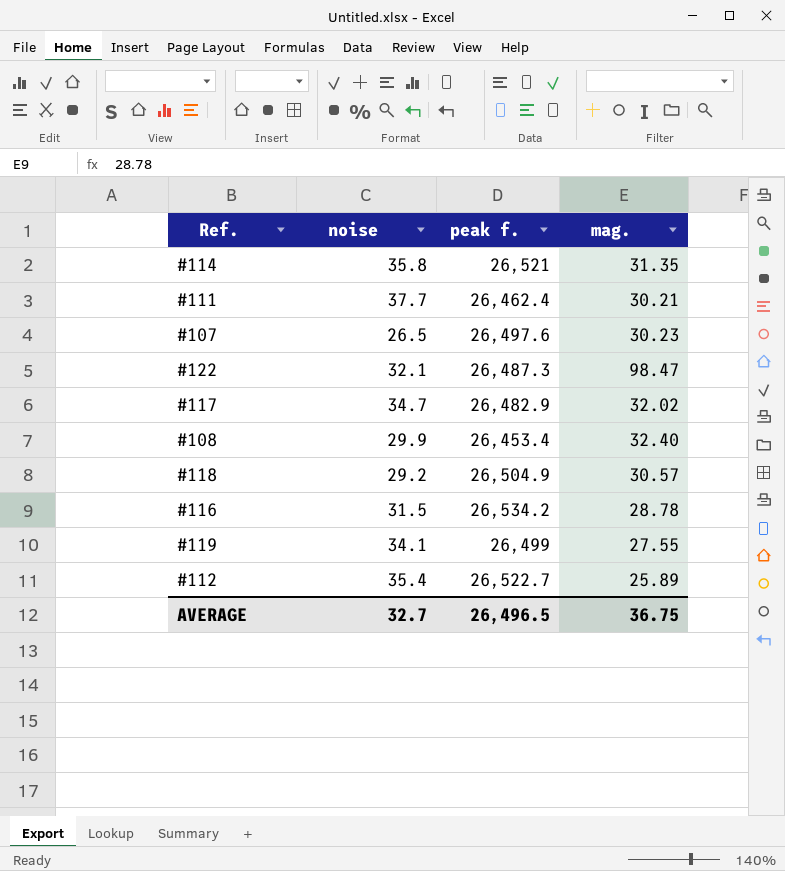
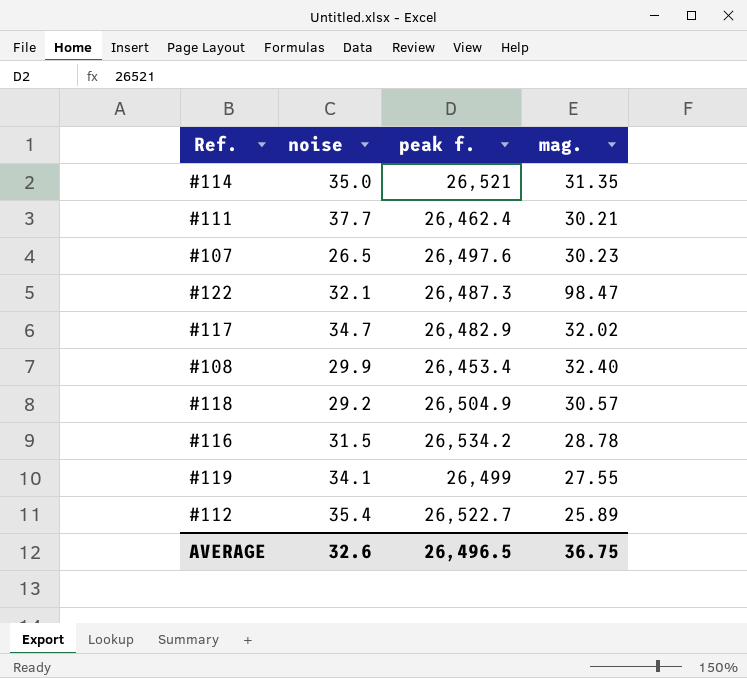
#114 | noise: 35.8 -> 35.0
AVERAGE | noise: 32.7 -> 32.6

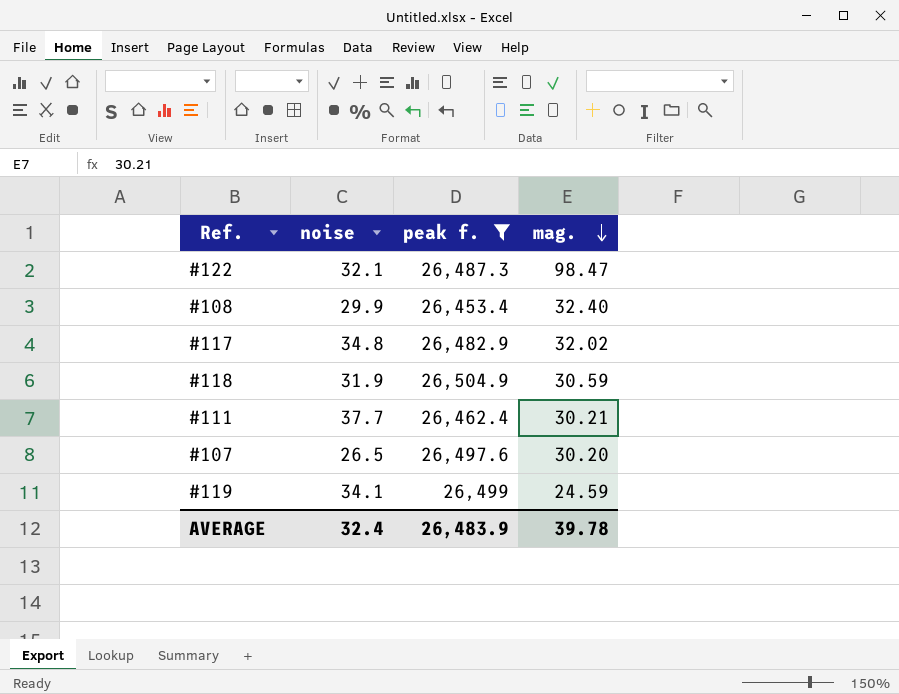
filter: none -> peak f. <= 26,504.9
row order: none -> mag. descending
#117 | noise: 34.7 -> 34.8
#118 | noise: 29.2 -> 31.9
#118 | mag.: 30.57 -> 30.59
#107 | mag.: 30.23 -> 30.20
#119 | mag.: 27.55 -> 24.59
AVERAGE | noise: 32.6 -> 32.4
AVERAGE | peak f.: 26,496.5 -> 26,483.9
AVERAGE | mag.: 36.75 -> 39.78

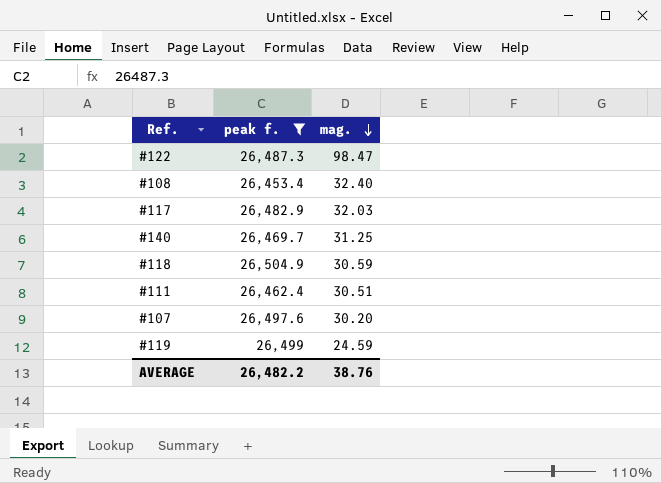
column noise | position: 2 -> none
#117 | mag.: 32.02 -> 32.03
row #140: none -> 26,469.7 | 31.25
#111 | mag.: 30.21 -> 30.51
AVERAGE | peak f.: 26,483.9 -> 26,482.2
AVERAGE | mag.: 39.78 -> 38.76

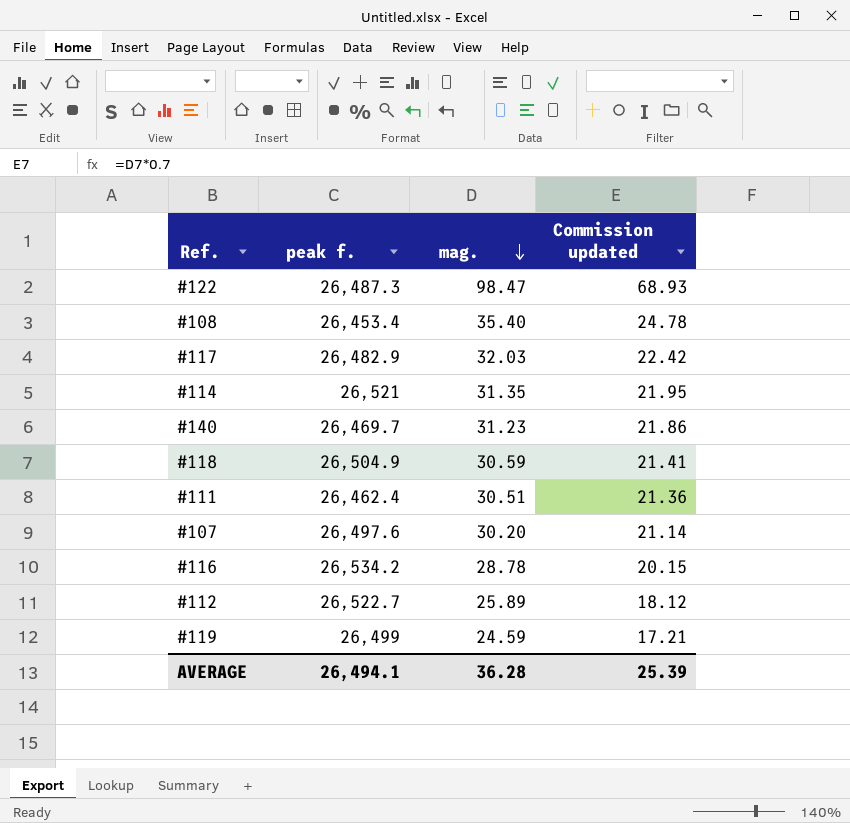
filter: peak f. <= 26,504.9 -> none
column Commission updated | formula: none -> [mag.] * 0.7
#108 | mag.: 32.40 -> 35.40
#140 | mag.: 31.25 -> 31.23
AVERAGE | peak f.: 26,482.2 -> 26,494.1
AVERAGE | mag.: 38.76 -> 36.28

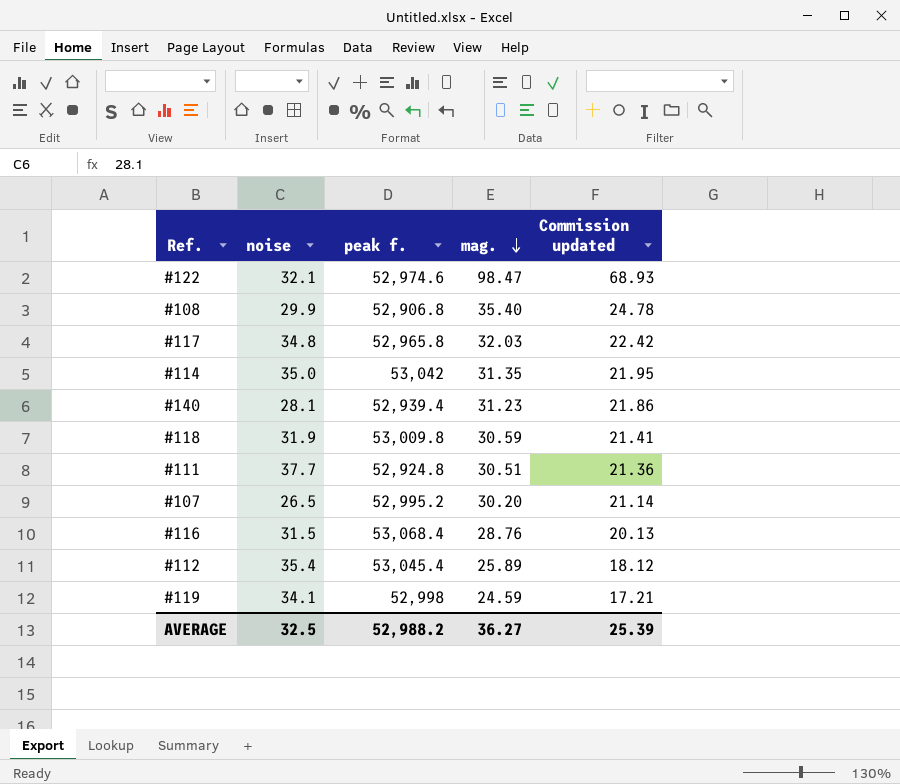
column noise | position: none -> 2
#122 | peak f.: 26,487.3 -> 52,974.6
#108 | peak f.: 26,453.4 -> 52,906.8
#117 | peak f.: 26,482.9 -> 52,965.8
#114 | peak f.: 26,521 -> 53,042
#140 | peak f.: 26,469.7 -> 52,939.4
#118 | peak f.: 26,504.9 -> 53,009.8
#111 | peak f.: 26,462.4 -> 52,924.8
#107 | peak f.: 26,497.6 -> 52,995.2
#116 | peak f.: 26,534.2 -> 53,068.4
#116 | mag.: 28.78 -> 28.76
#116 | Commission updated: 20.15 -> 20.13
#112 | peak f.: 26,522.7 -> 53,045.4
#119 | peak f.: 26,499 -> 52,998
AVERAGE | peak f.: 26,494.1 -> 52,988.2
AVERAGE | mag.: 36.28 -> 36.27

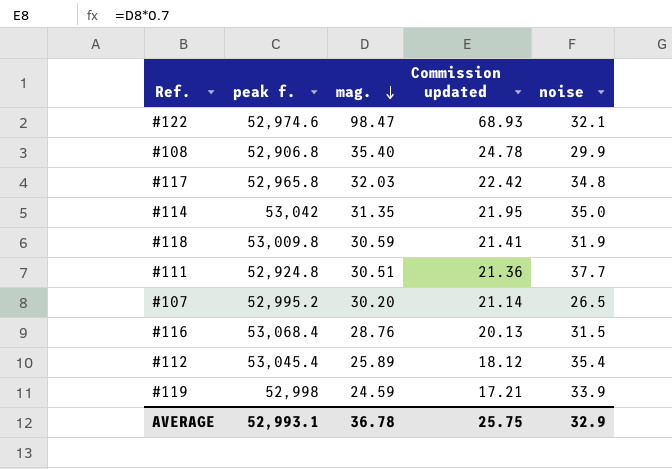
column noise | position: 2 -> 5
row #140: 28.1 | 52,939.4 | 31.23 | 21.86 -> none
#119 | noise: 34.1 -> 33.9
AVERAGE | peak f.: 52,988.2 -> 52,993.1
AVERAGE | mag.: 36.27 -> 36.78
AVERAGE | Commission updated: 25.39 -> 25.75
AVERAGE | noise: 32.5 -> 32.9

